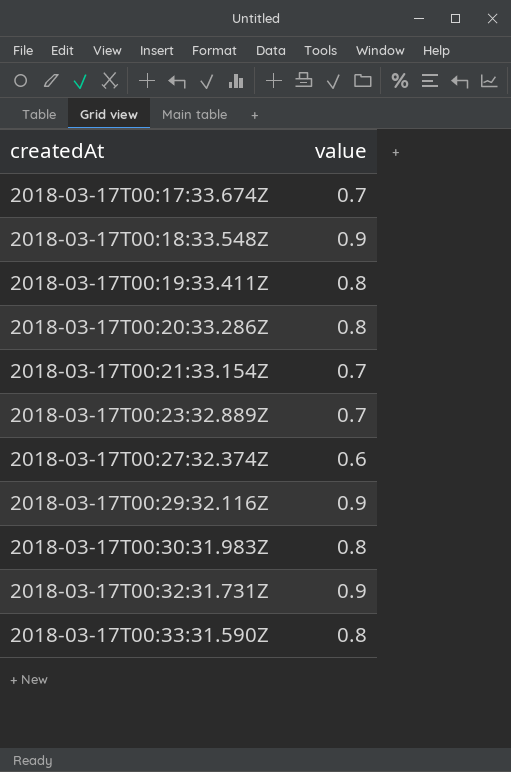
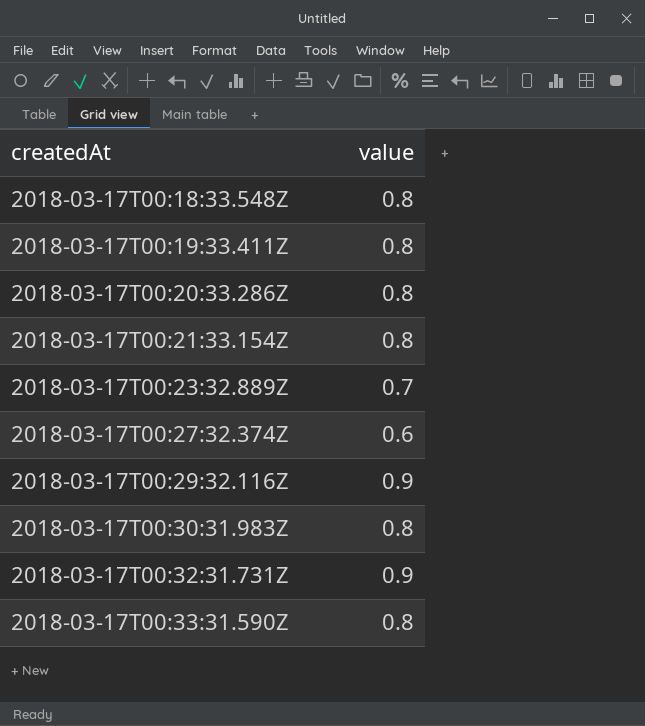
row 2018-03-17T00:17:33.674Z: 0.7 -> none
2018-03-17T00:18:33.548Z | value: 0.9 -> 0.8
2018-03-17T00:21:33.154Z | value: 0.7 -> 0.8

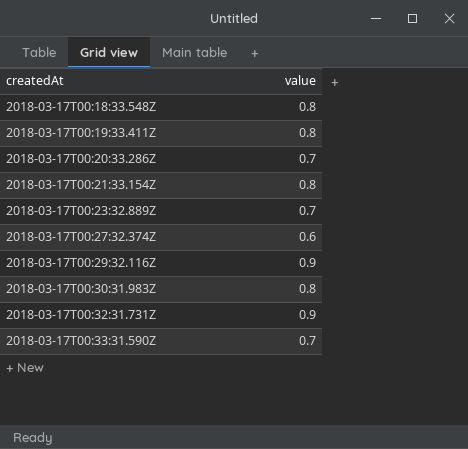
2018-03-17T00:20:33.286Z | value: 0.8 -> 0.7
2018-03-17T00:33:31.590Z | value: 0.8 -> 0.7

